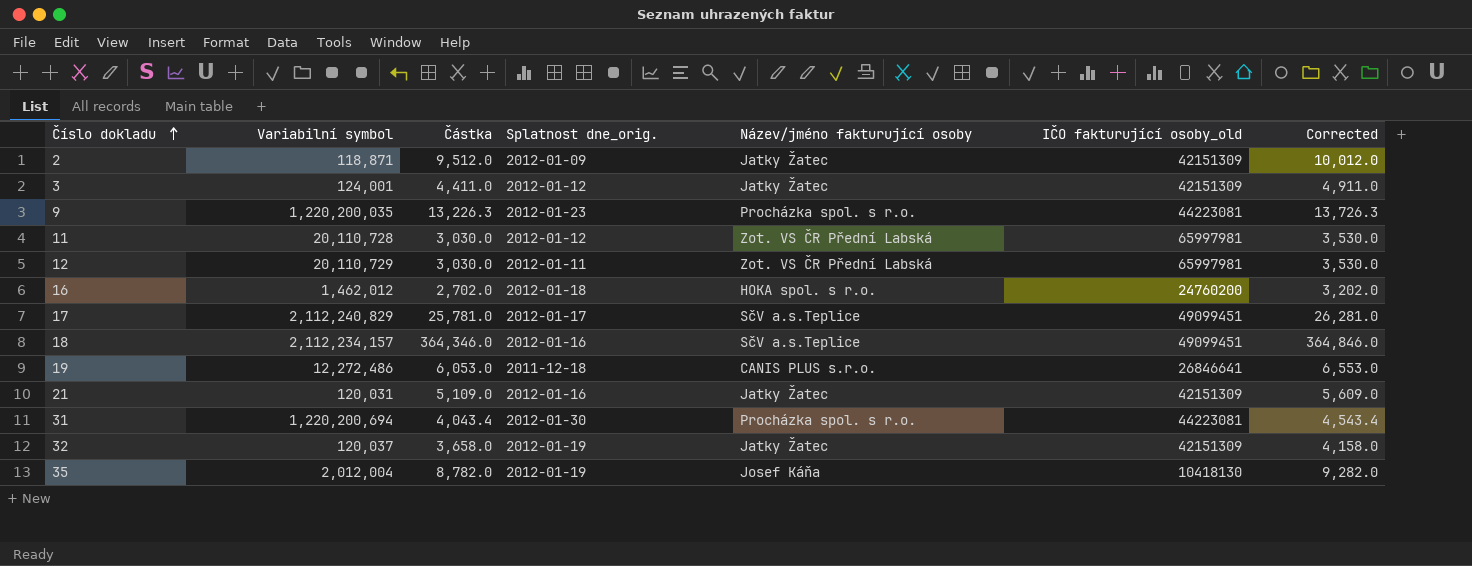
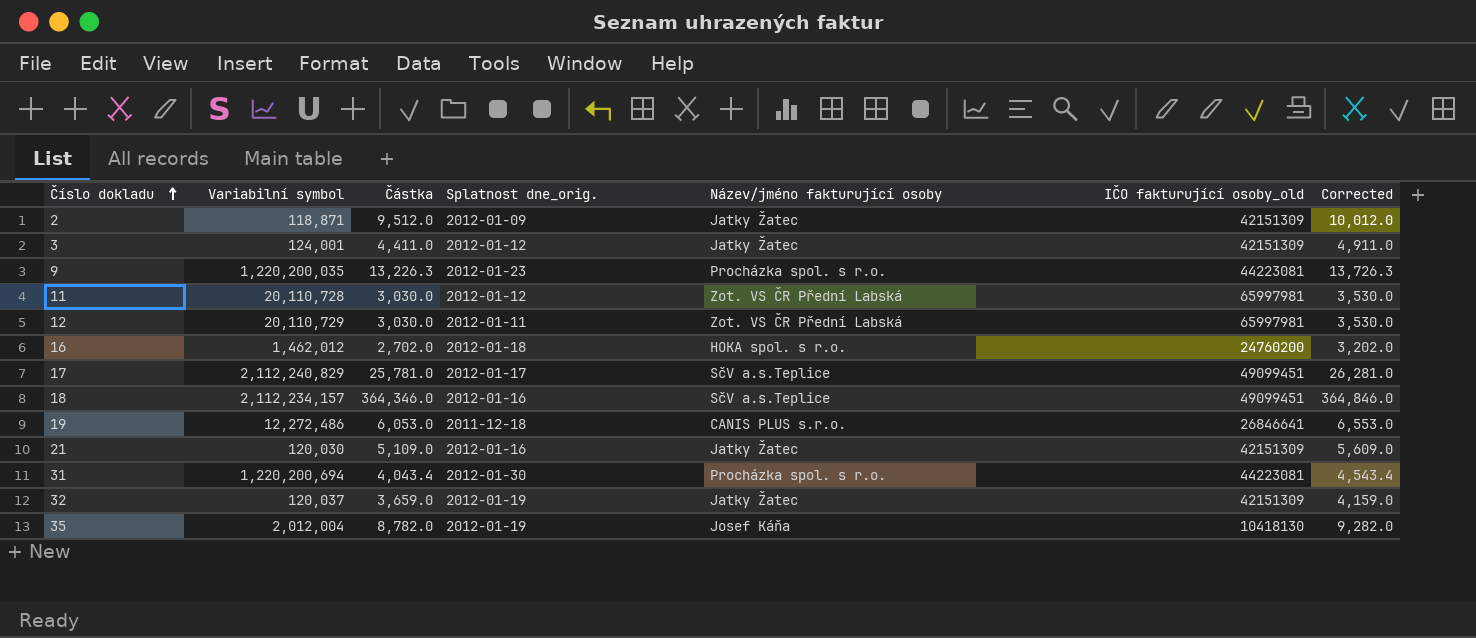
21 | Variabilní symbol: 120,031 -> 120,030
32 | Částka: 3,658.0 -> 3,659.0
32 | Corrected: 4,158.0 -> 4,159.0

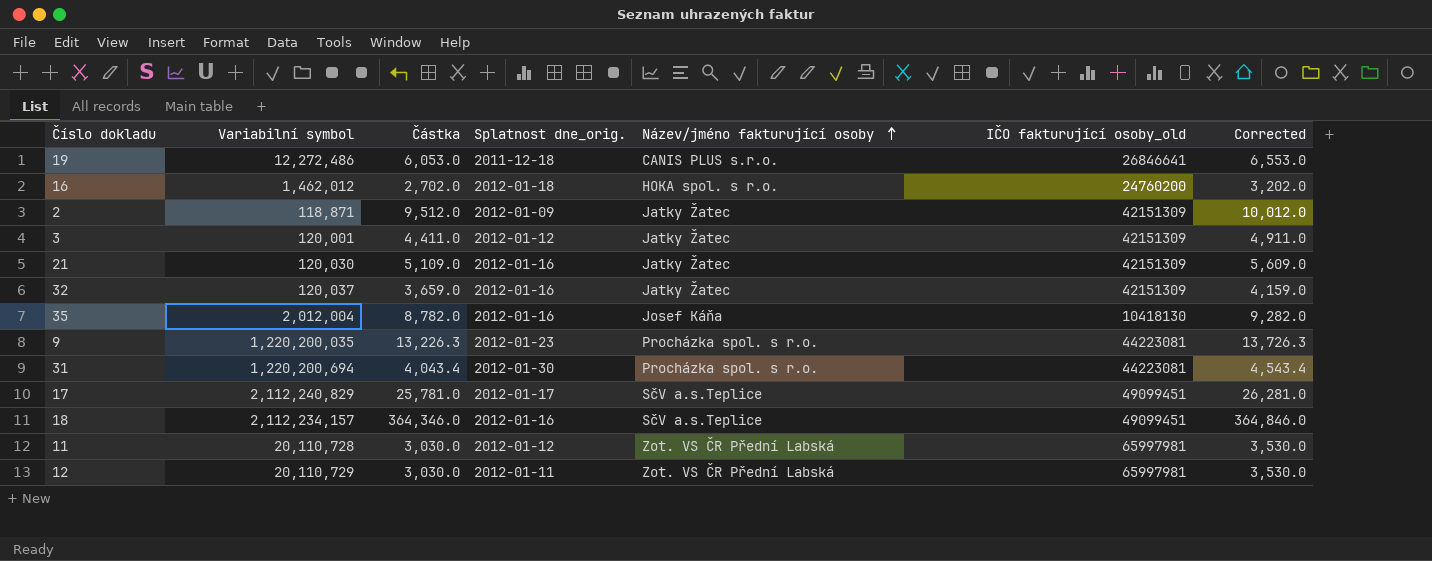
row order: Číslo dokladu ascending -> Název/jméno fakturující osoby ascending
3 | Variabilní symbol: 124,001 -> 120,001
32 | Splatnost dne_orig.: 2012-01-19 -> 2012-01-16
35 | Splatnost dne_orig.: 2012-01-19 -> 2012-01-16

